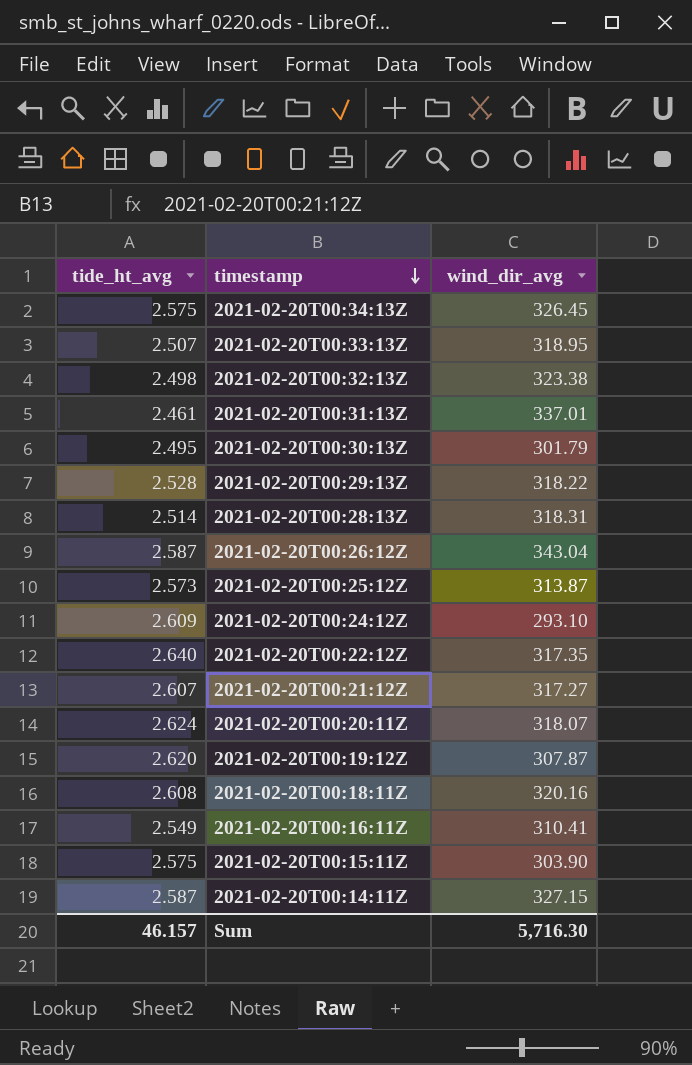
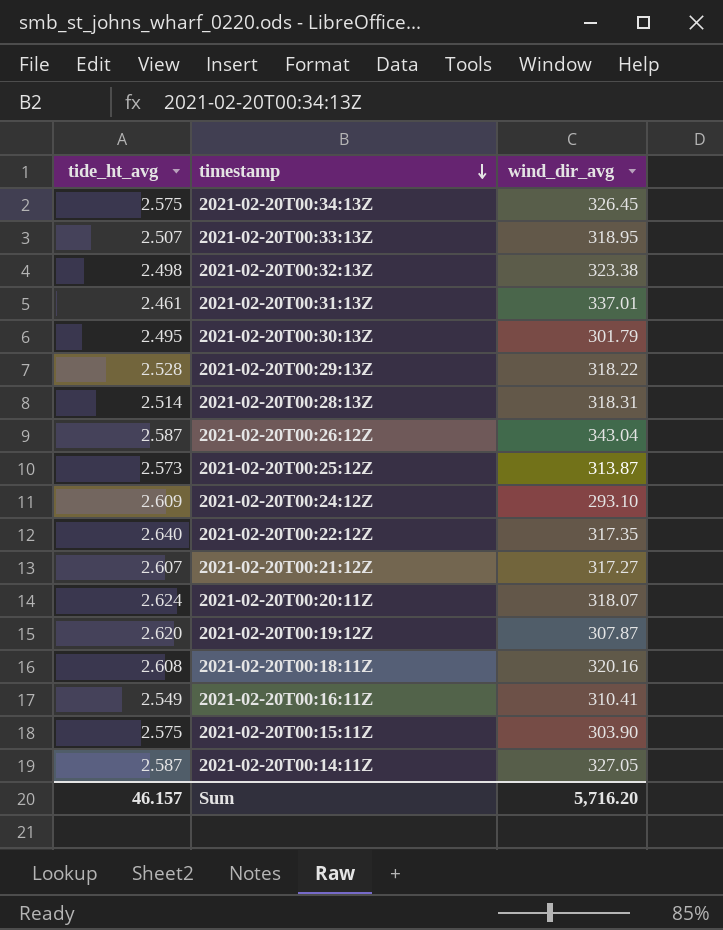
2021-02-20T00:14:11Z | wind_dir_avg: 327.15 -> 327.05
Sum | wind_dir_avg: 5,716.30 -> 5,716.20

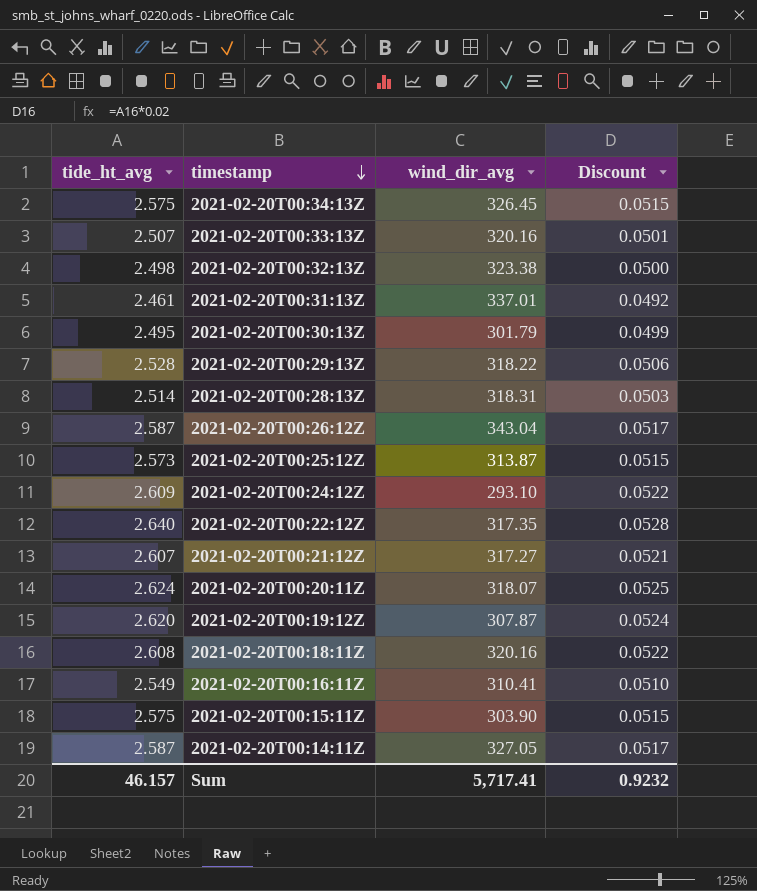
column Discount | formula: none -> [tide_ht_avg] * 0.02
2021-02-20T00:33:13Z | wind_dir_avg: 318.95 -> 320.16
Sum | wind_dir_avg: 5,716.20 -> 5,717.41

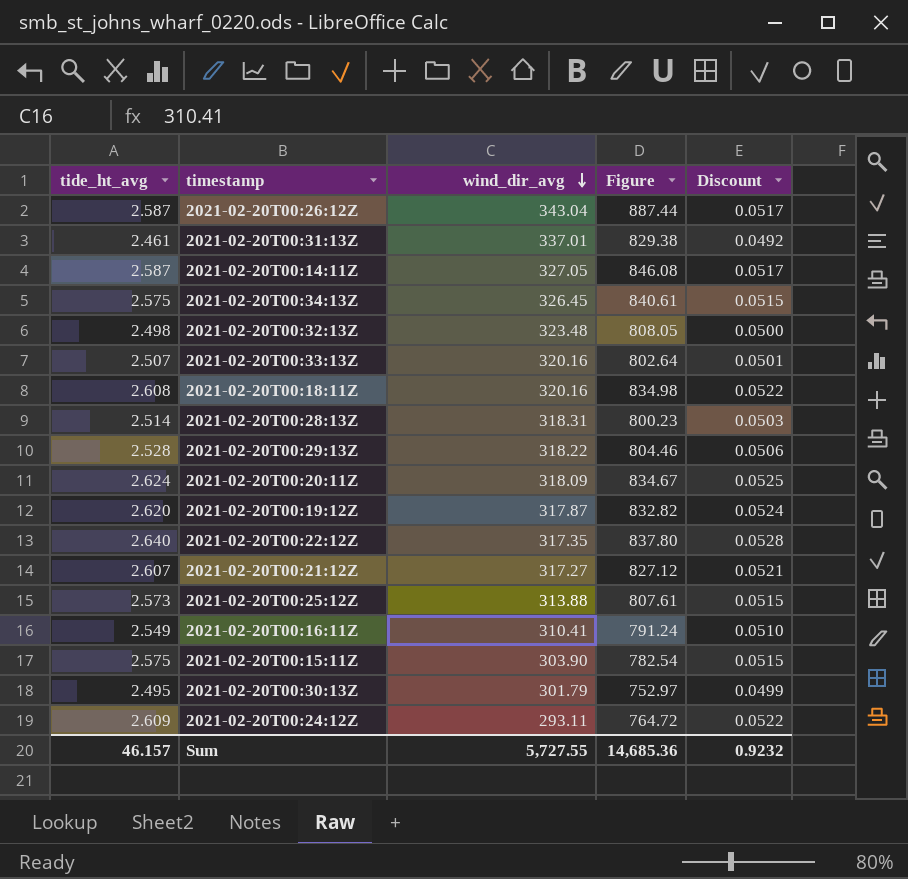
row order: timestamp descending -> wind_dir_avg descending
column Figure | formula: none -> [tide_ht_avg] * [wind_dir_avg]
2021-02-20T00:32:13Z | wind_dir_avg: 323.38 -> 323.48
2021-02-20T00:20:11Z | wind_dir_avg: 318.07 -> 318.09
2021-02-20T00:19:12Z | wind_dir_avg: 307.87 -> 317.87
2021-02-20T00:25:12Z | wind_dir_avg: 313.87 -> 313.88
2021-02-20T00:24:12Z | wind_dir_avg: 293.10 -> 293.11
Sum | wind_dir_avg: 5,717.41 -> 5,727.55

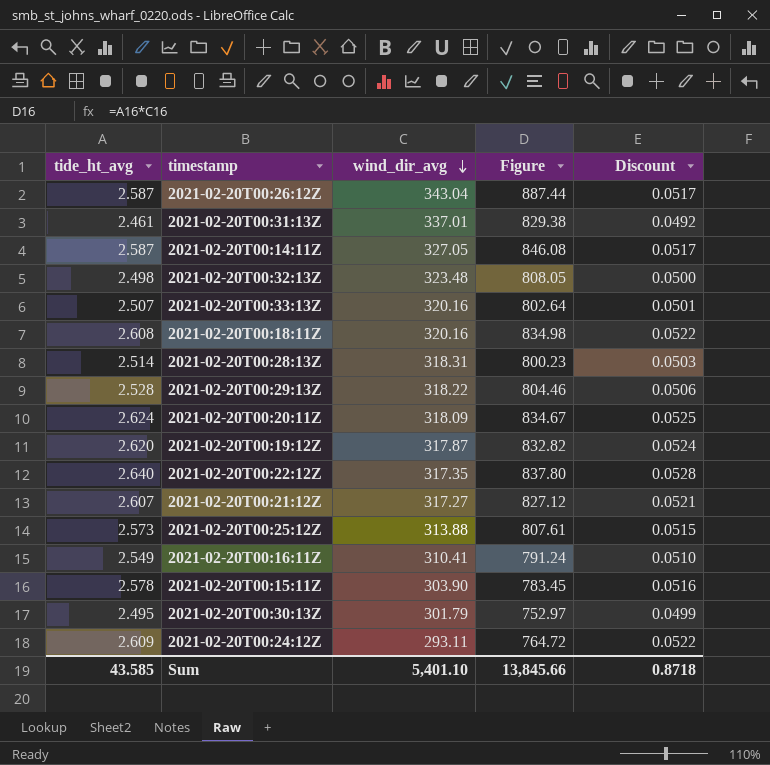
row 2021-02-20T00:34:13Z: 2.575 | 326.45 | 840.61 | 0.0515 -> none
2021-02-20T00:15:11Z | tide_ht_avg: 2.575 -> 2.578
2021-02-20T00:15:11Z | Figure: 782.54 -> 783.45
2021-02-20T00:15:11Z | Discount: 0.0515 -> 0.0516
Sum | tide_ht_avg: 46.157 -> 43.585
Sum | wind_dir_avg: 5,727.55 -> 5,401.10
Sum | Figure: 14,685.36 -> 13,845.66
Sum | Discount: 0.9232 -> 0.8718

